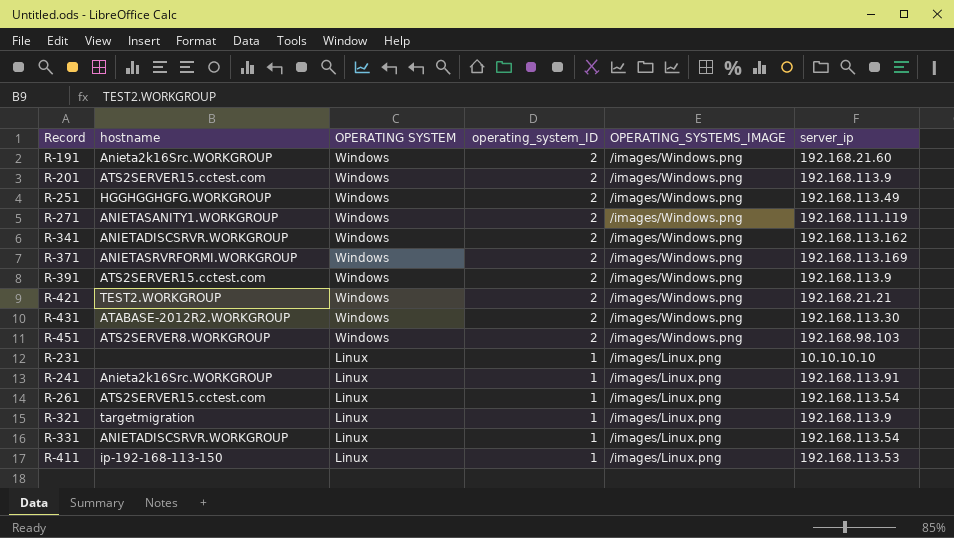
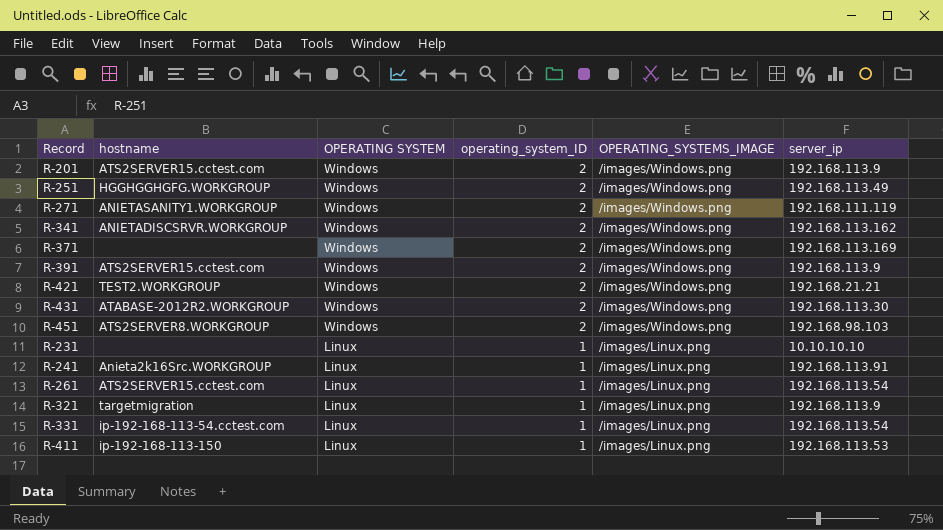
row R-191: Anieta2k16Src.WORKGROUP | Windows | 2 | /images/Windows.png | 192.168.21.60 -> none
R-371 | hostname: ANIETASRVRFORMI.WORKGROUP -> none
R-331 | hostname: ANIETADISCSRVR.WORKGROUP -> ip-192-168-113-54.cctest.com

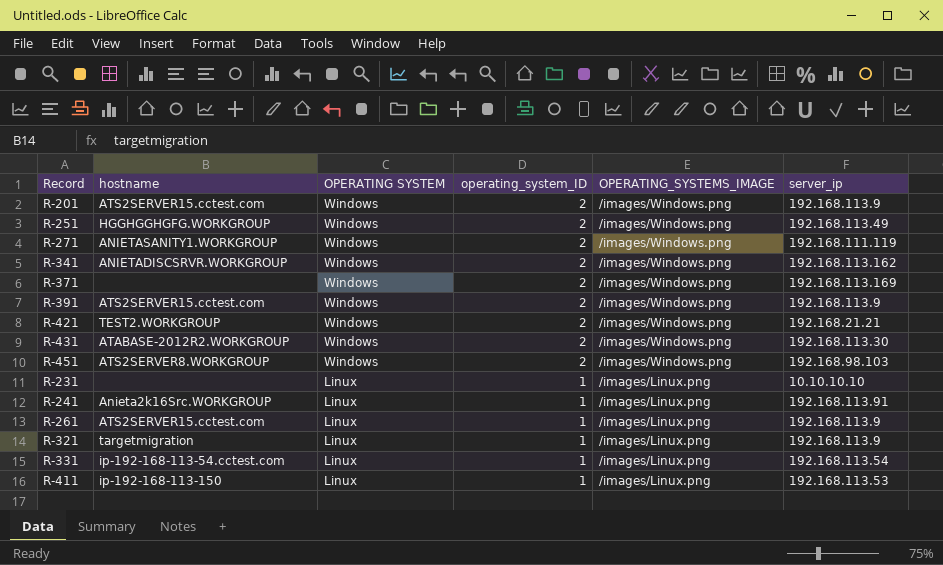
R-261 | server_ip: 192.168.113.54 -> 192.168.113.9

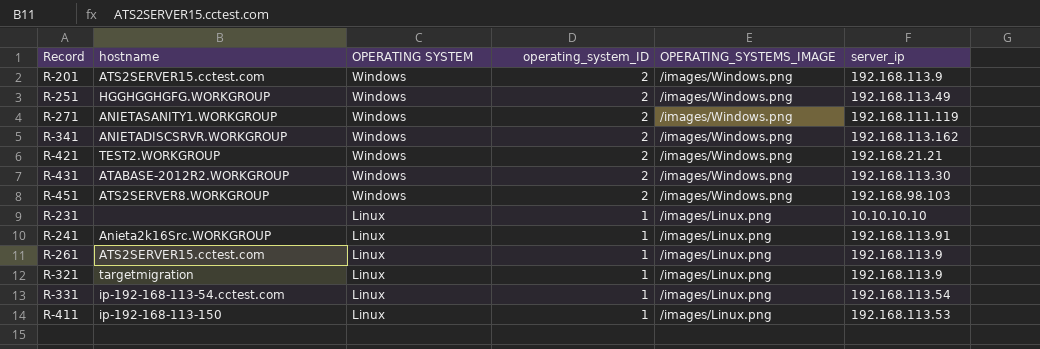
row R-371: none | Windows | 2 | /images/Windows.png | 192.168.113.169 -> none
row R-391: ATS2SERVER15.cctest.com | Windows | 2 | /images/Windows.png | 192.168.113.9 -> none

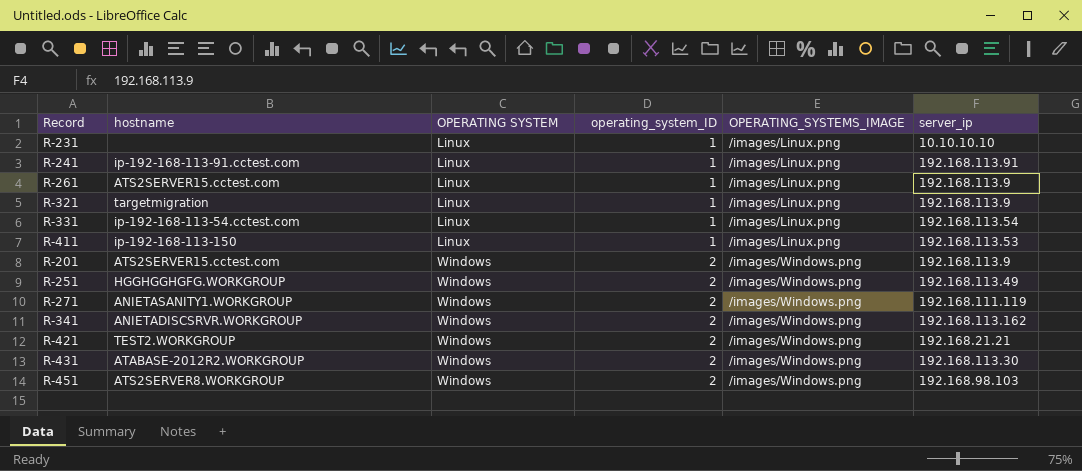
row order: OPERATING SYSTEM descending -> OPERATING SYSTEM ascending
R-241 | hostname: Anieta2k16Src.WORKGROUP -> ip-192-168-113-91.cctest.com

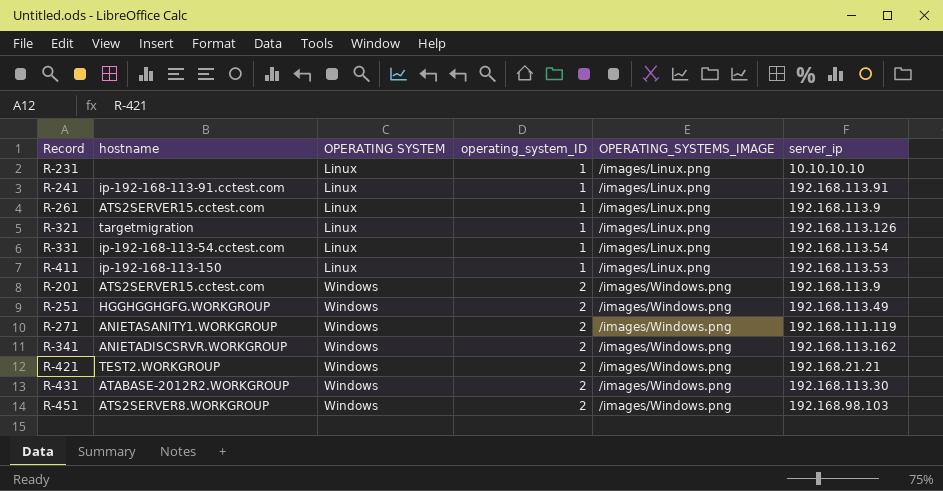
R-321 | server_ip: 192.168.113.9 -> 192.168.113.126

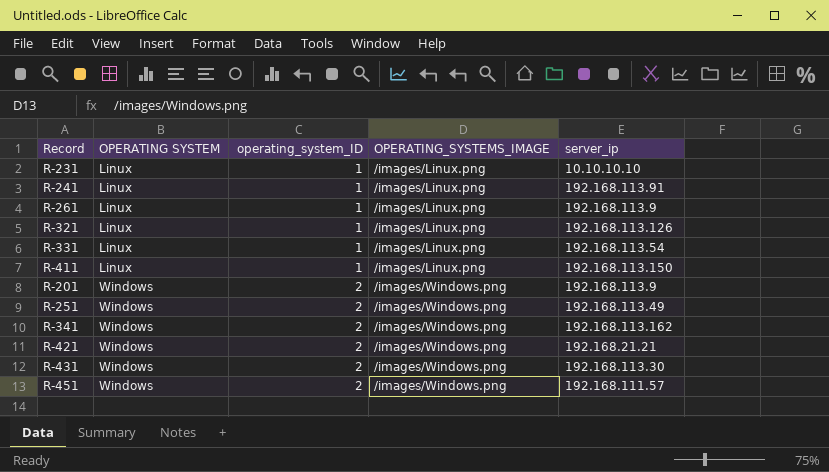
column hostname | position: 2 -> none
row R-271: ANIETASANITY1.WORKGROUP | Windows | 2 | /images/Windows.png | 192.168.111.119 -> none
R-411 | server_ip: 192.168.113.53 -> 192.168.113.150
R-451 | server_ip: 192.168.98.103 -> 192.168.111.57

